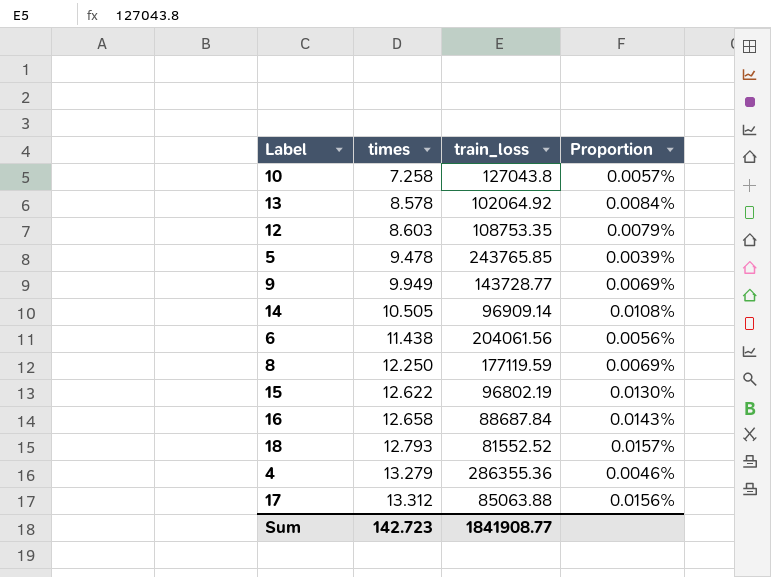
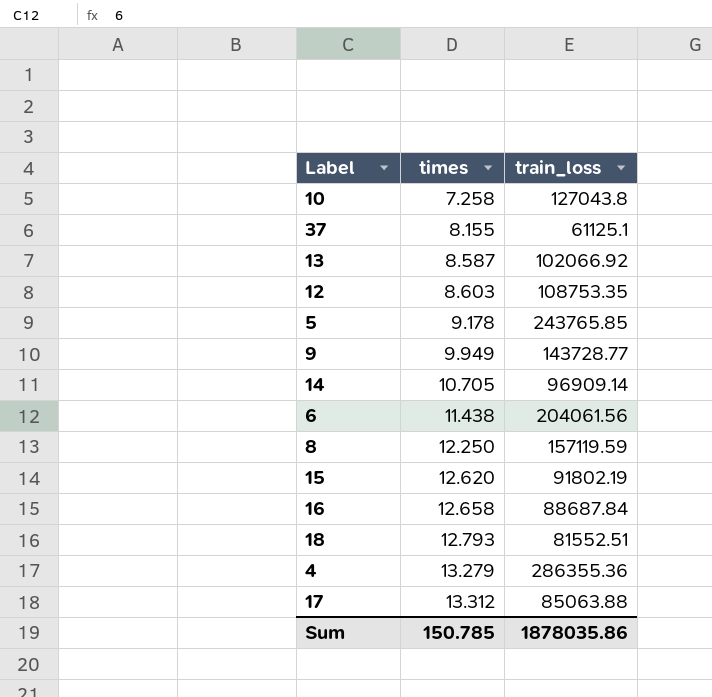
column Proportion | formula: [times] / [train_loss] -> none
row 37: none -> 8.155 | 61125.1
13 | times: 8.578 -> 8.587
13 | train_loss: 102064.92 -> 102066.92
5 | times: 9.478 -> 9.178
14 | times: 10.505 -> 10.705
8 | train_loss: 177119.59 -> 157119.59
15 | times: 12.622 -> 12.620
15 | train_loss: 96802.19 -> 91802.19
18 | train_loss: 81552.52 -> 81552.51
Sum | times: 142.723 -> 150.785
Sum | train_loss: 1841908.77 -> 1878035.86

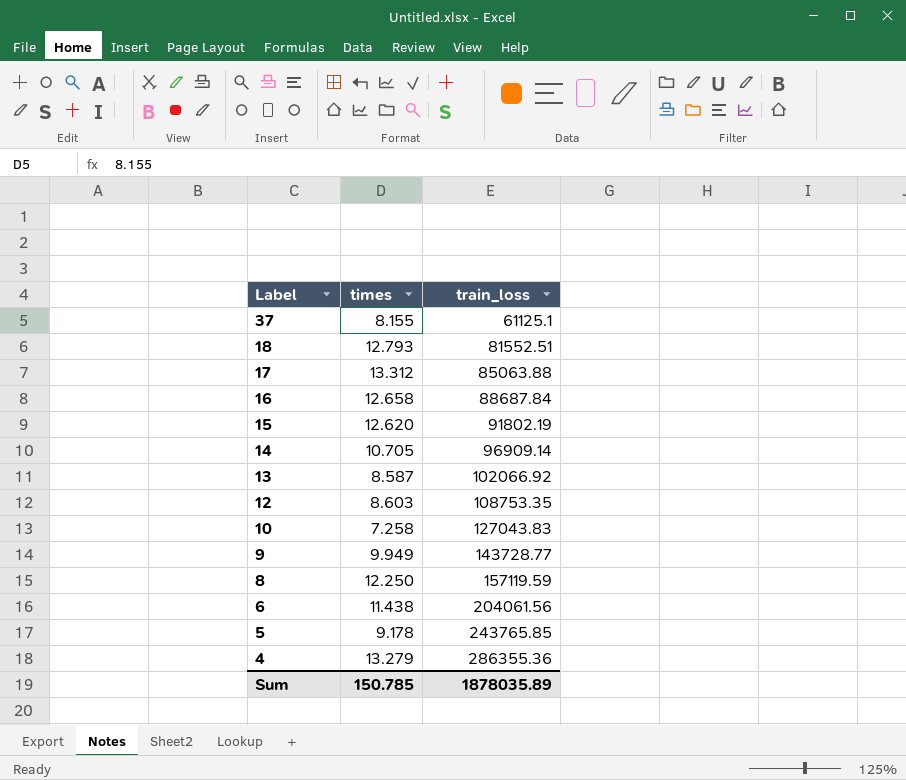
row order: times ascending -> Label descending
10 | train_loss: 127043.8 -> 127043.83
Sum | train_loss: 1878035.86 -> 1878035.89

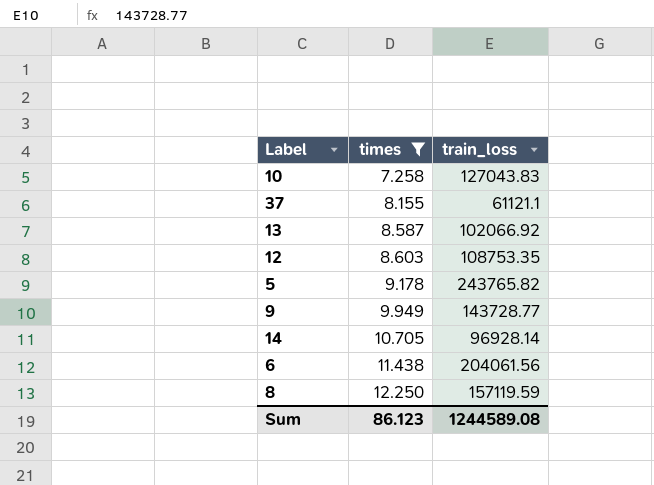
filter: none -> times <= 12.250
row order: Label descending -> times ascending
37 | train_loss: 61125.1 -> 61121.1
5 | train_loss: 243765.85 -> 243765.82
14 | train_loss: 96909.14 -> 96928.14
Sum | times: 150.785 -> 86.123
Sum | train_loss: 1878035.89 -> 1244589.08

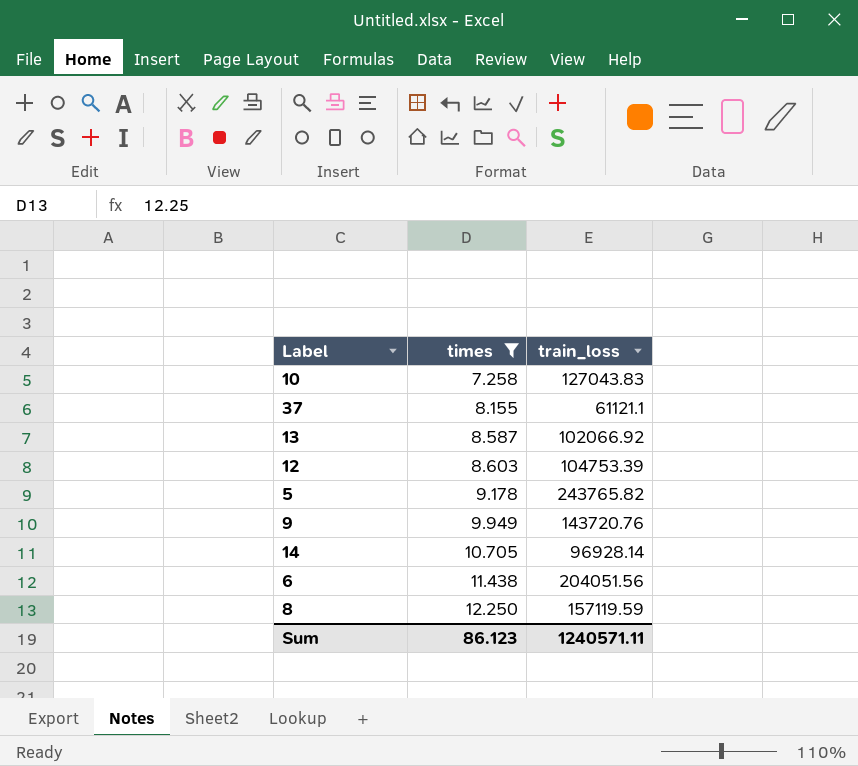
12 | train_loss: 108753.35 -> 104753.39
9 | train_loss: 143728.77 -> 143720.76
6 | train_loss: 204061.56 -> 204051.56
Sum | train_loss: 1244589.08 -> 1240571.11

